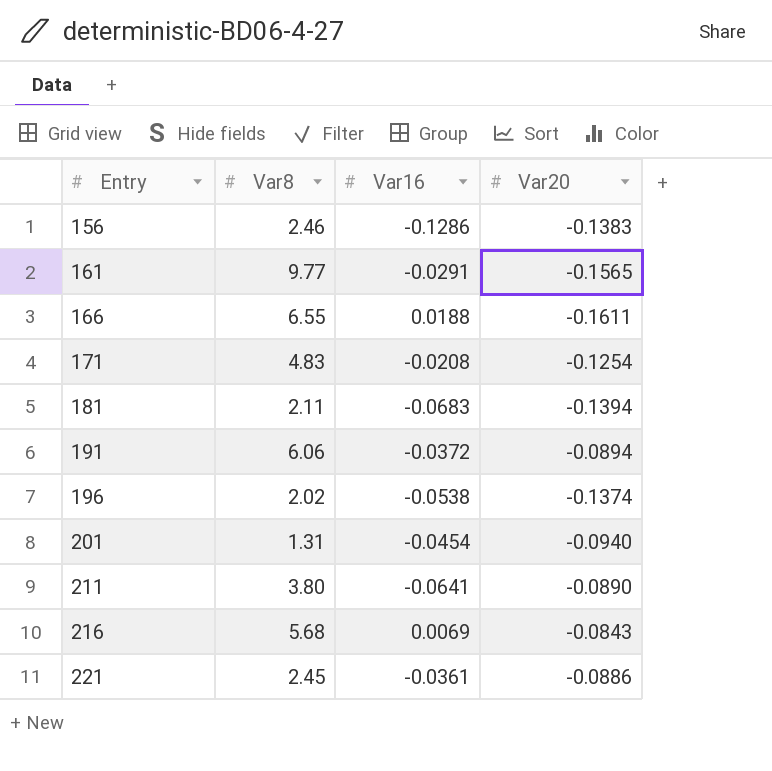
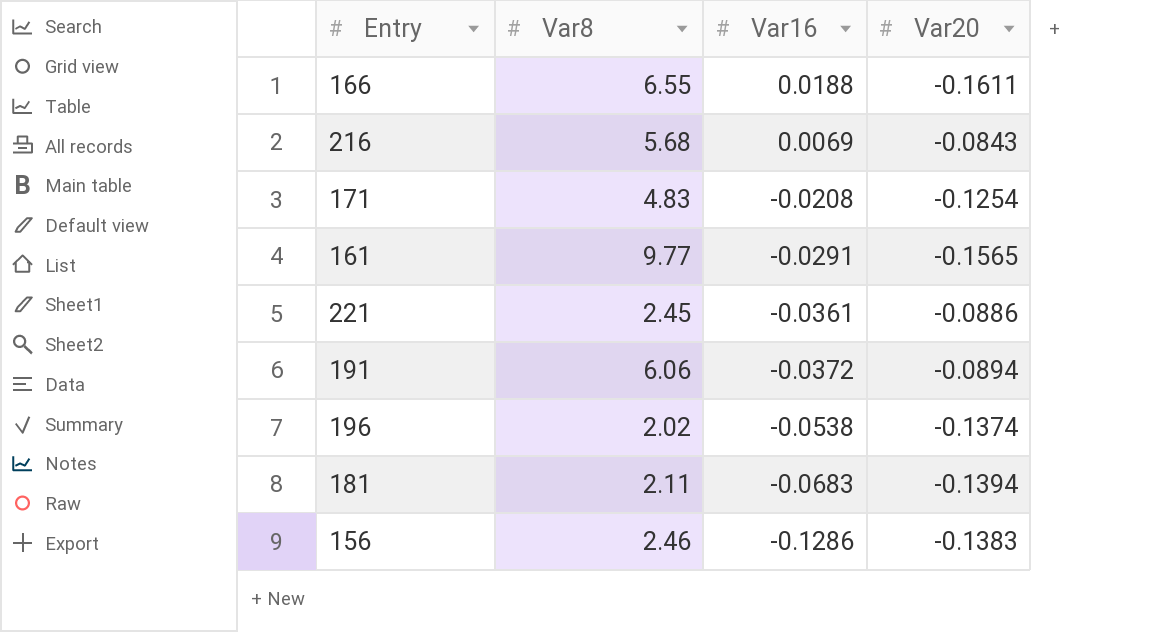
row order: Entry ascending -> Var16 descending
row 201: 1.31 | -0.0454 | -0.0940 -> none
row 211: 3.80 | -0.0641 | -0.0890 -> none

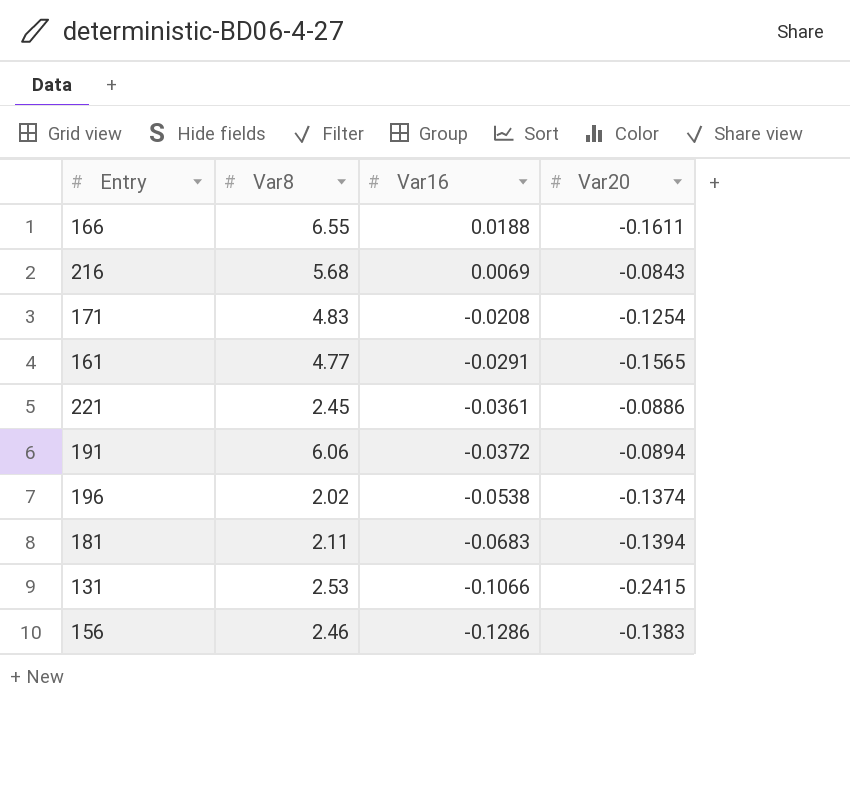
161 | Var8: 9.77 -> 4.77
row 131: none -> 2.53 | -0.1066 | -0.2415

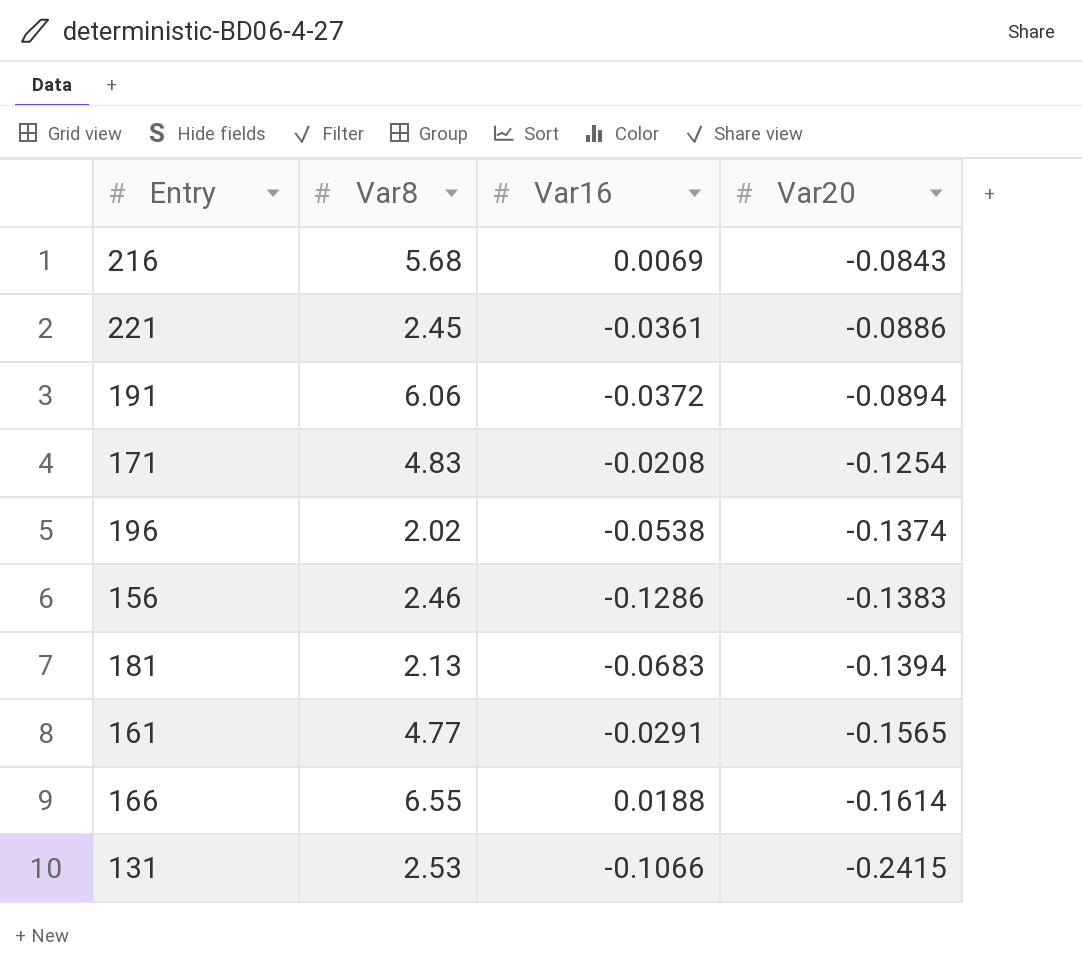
row order: Var16 descending -> Var20 descending
181 | Var8: 2.11 -> 2.13
166 | Var20: -0.1611 -> -0.1614

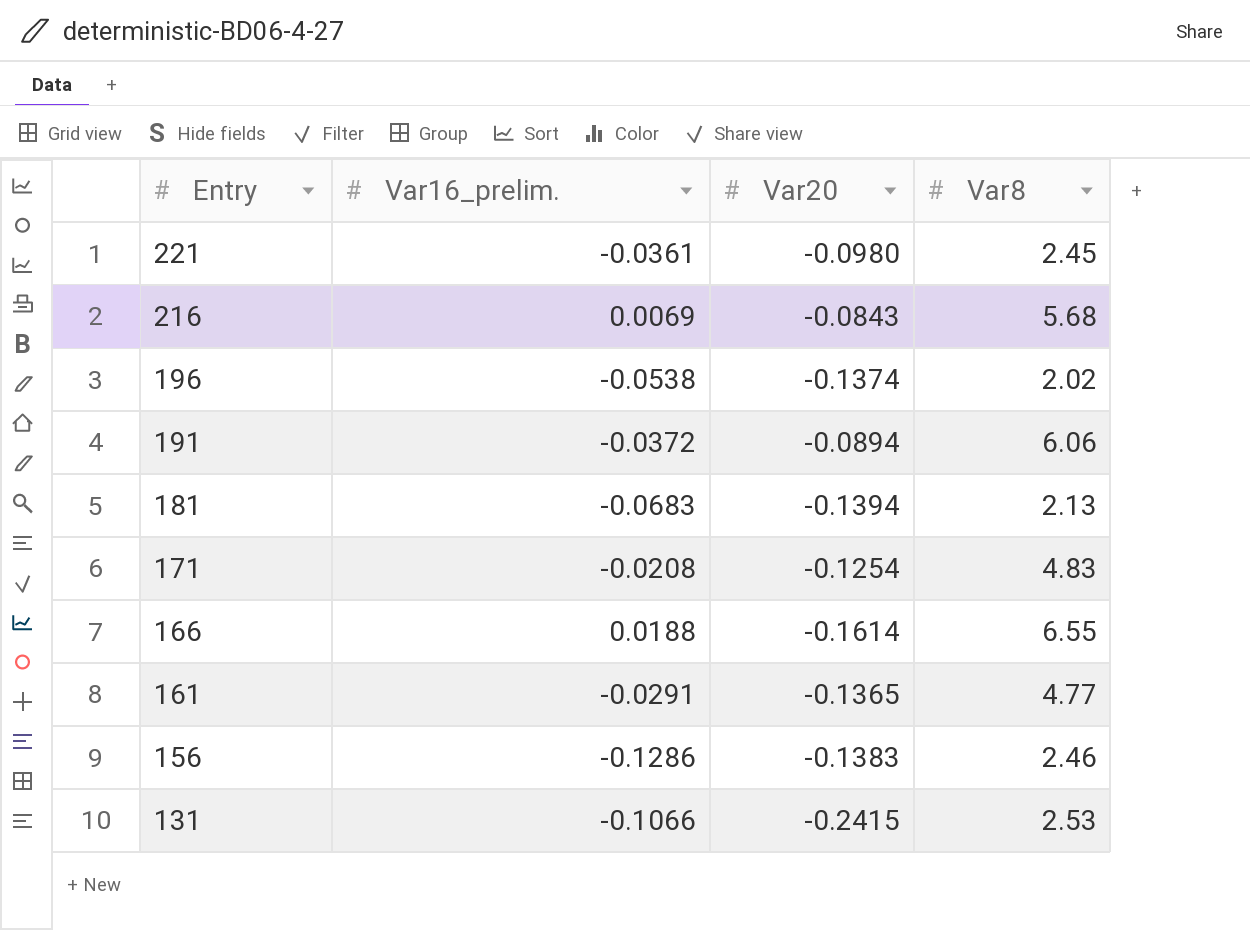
row order: Var20 descending -> Entry descending
column name: Var16 -> Var16_prelim.
column Var8 | position: 2 -> 4
221 | Var20: -0.0886 -> -0.0980
161 | Var20: -0.1565 -> -0.1365

